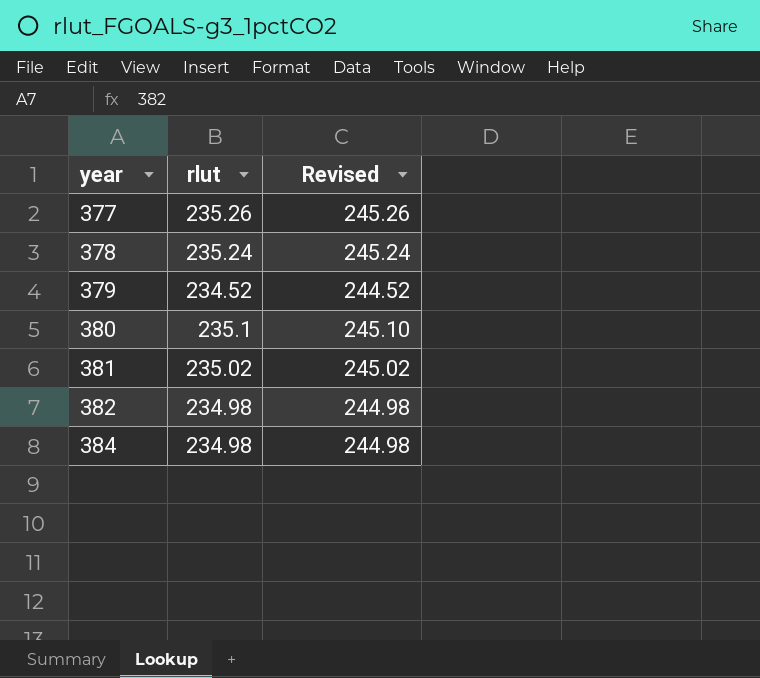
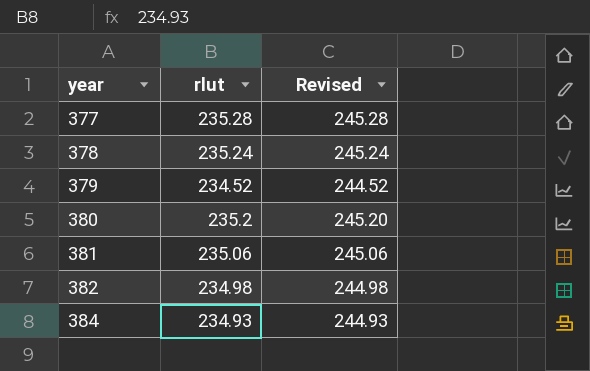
377 | rlut: 235.26 -> 235.28
377 | Revised: 245.26 -> 245.28
380 | rlut: 235.1 -> 235.2
380 | Revised: 245.10 -> 245.20
381 | rlut: 235.02 -> 235.06
381 | Revised: 245.02 -> 245.06
384 | rlut: 234.98 -> 234.93
384 | Revised: 244.98 -> 244.93

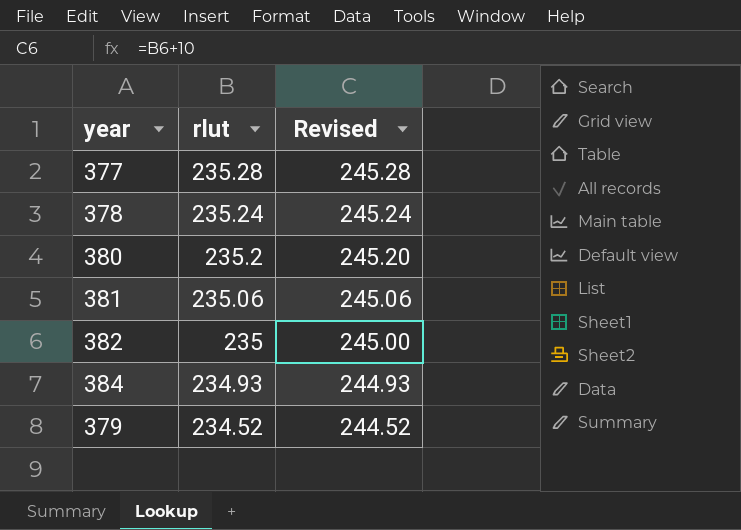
row order: year ascending -> rlut descending
382 | rlut: 234.98 -> 235
382 | Revised: 244.98 -> 245.00

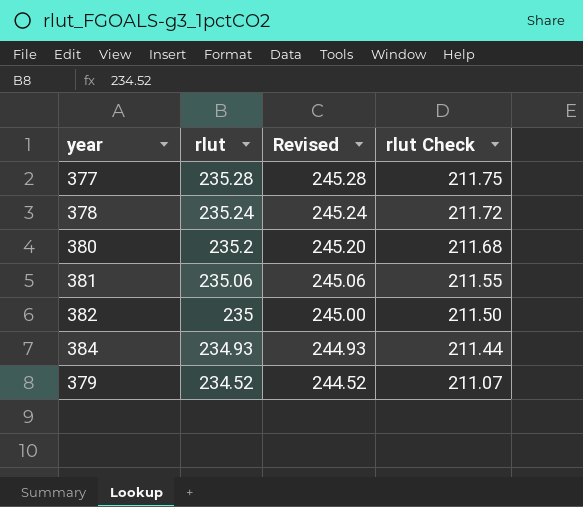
column rlut Check | formula: none -> [rlut] * 0.9

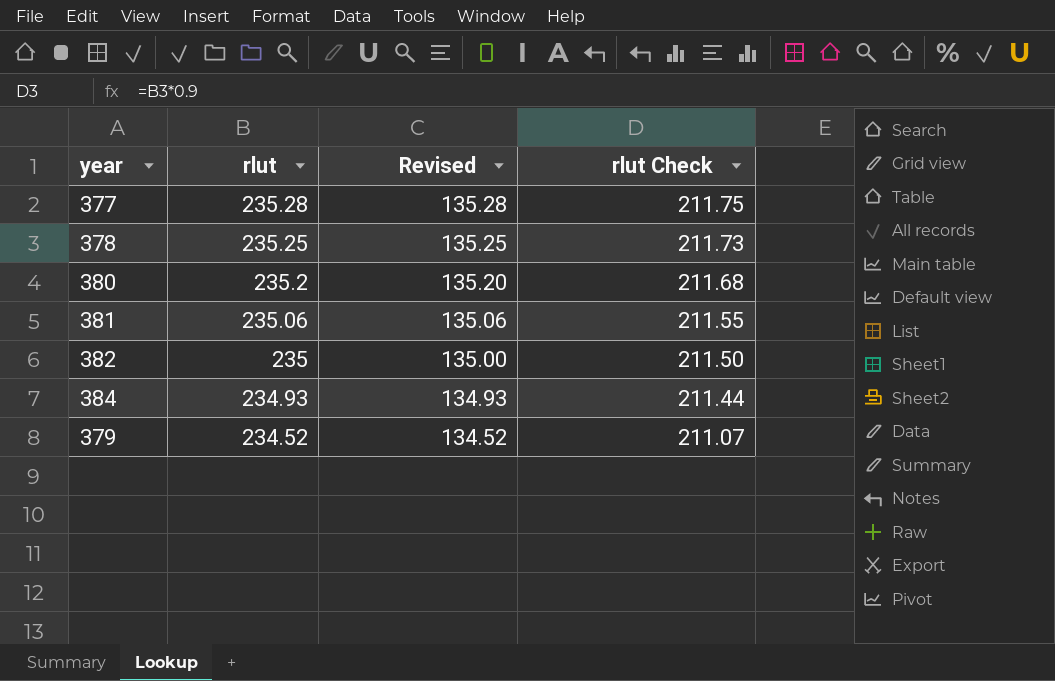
column Revised | formula: [rlut] + 10 -> [rlut] - 100
378 | rlut: 235.24 -> 235.25
378 | rlut Check: 211.72 -> 211.73

